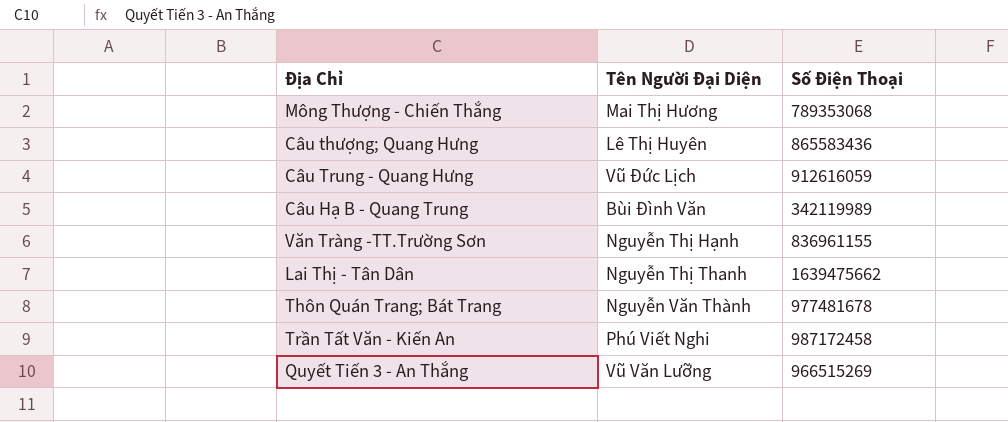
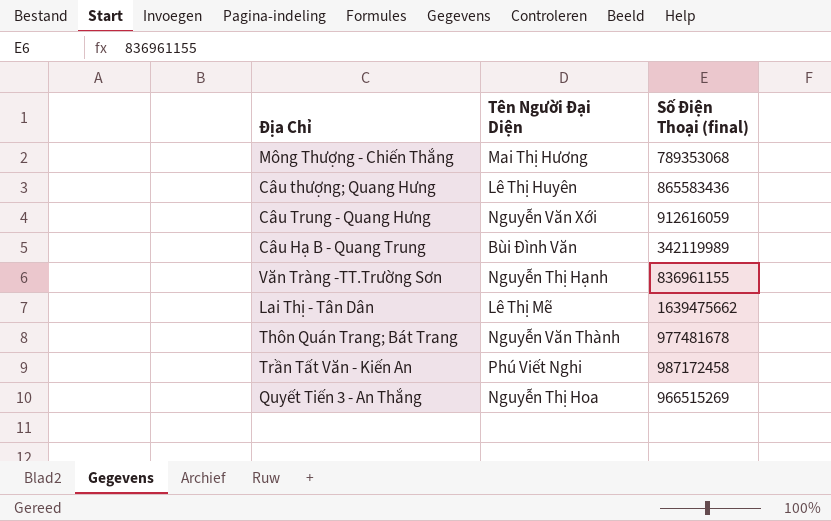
column name: Số Điện Thoại -> Số Điện Thoại (final)
Câu Trung - Quang Hưng | Tên Người Đại Diện: Vũ Đức Lịch -> Nguyễn Văn Xới
Lai Thị - Tân Dân | Tên Người Đại Diện: Nguyễn Thị Thanh -> Lê Thị Mẽ
Quyết Tiến 3 - An Thắng | Tên Người Đại Diện: Vũ Văn Lưỡng -> Nguyễn Thị Hoa

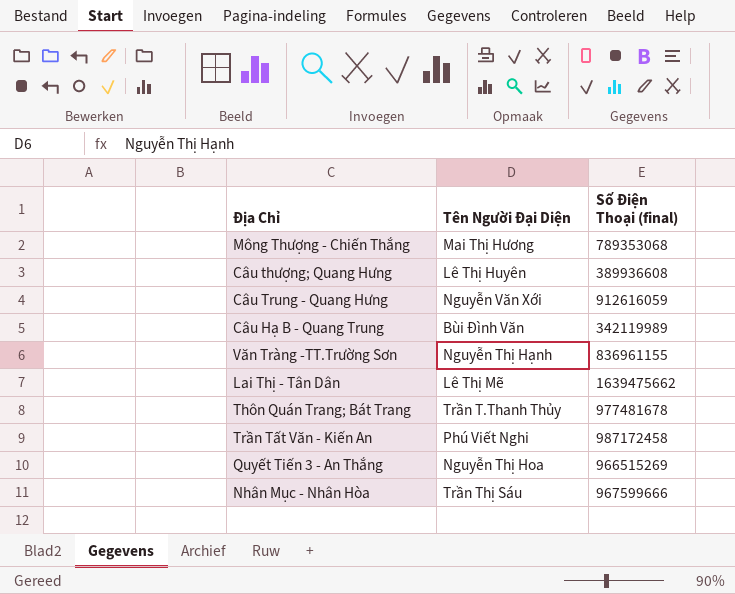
Câu thượng; Quang Hưng | Số Điện Thoại (final): 865583436 -> 389936608
Thôn Quán Trang; Bát Trang | Tên Người Đại Diện: Nguyễn Văn Thành -> Trần T.Thanh Thủy
row Nhân Mục - Nhân Hòa: none -> Trần Thị Sáu | 967599666

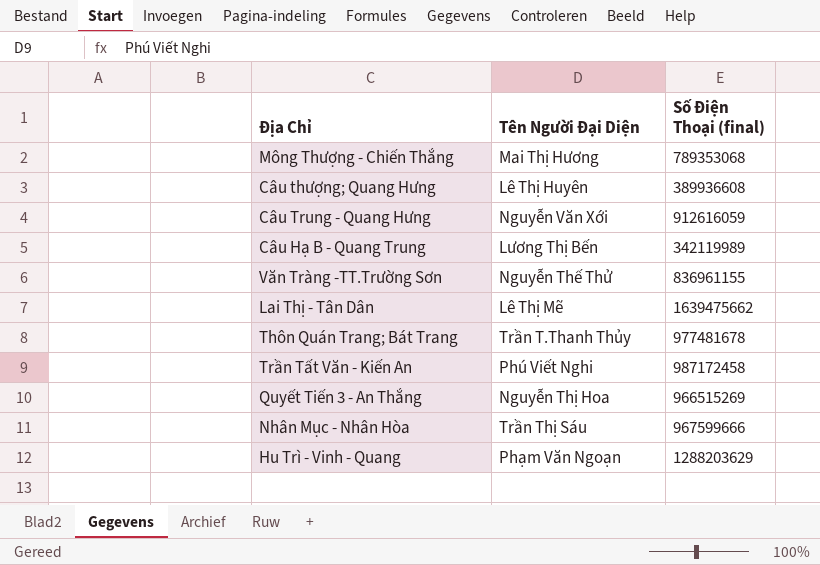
Câu Hạ B - Quang Trung | Tên Người Đại Diện: Bùi Đình Văn -> Lương Thị Bến
Văn Tràng -TT.Trường Sơn | Tên Người Đại Diện: Nguyễn Thị Hạnh -> Nguyễn Thế Thử
row Hu Trì - Vinh - Quang: none -> Phạm Văn Ngoạn | 1288203629

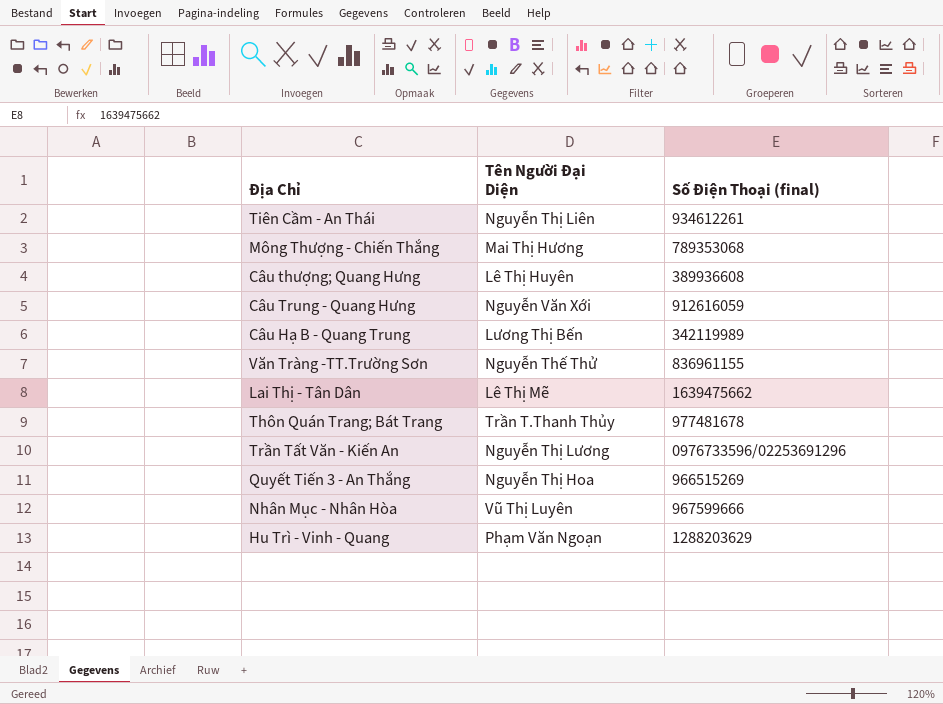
row Tiên Cầm - An Thái: none -> Nguyễn Thị Liên | 934612261
Trần Tất Văn - Kiến An | Tên Người Đại Diện: Phú Viết Nghi -> Nguyễn Thị Lương
Trần Tất Văn - Kiến An | Số Điện Thoại (final): 987172458 -> 0976733596/02253691296
Nhân Mục - Nhân Hòa | Tên Người Đại Diện: Trần Thị Sáu -> Vũ Thị Luyên

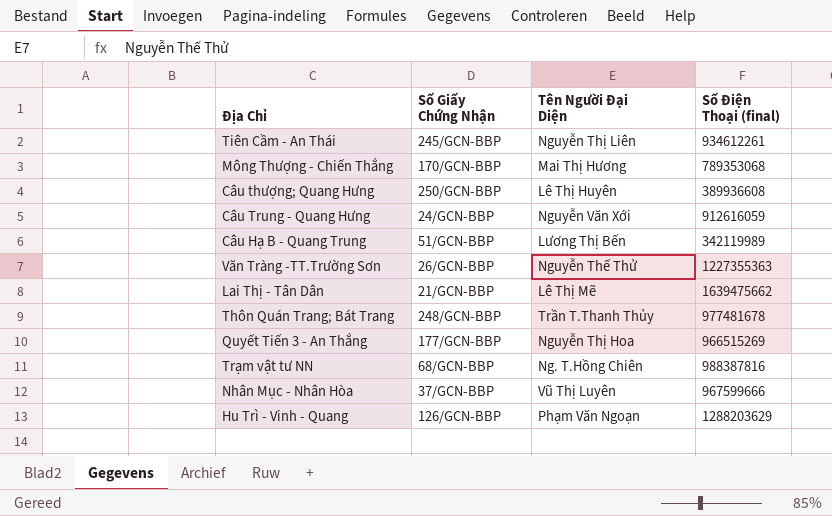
column Số Giấy Chứng Nhận | position: none -> 2
row Trần Tất Văn - Kiến An: Nguyễn Thị Lương | 0976733596/02253691296 -> none
Văn Tràng -TT.Trường Sơn | Số Điện Thoại (final): 836961155 -> 1227355363
row Trạm vật tư NN: none -> 68/GCN-BBP | Ng. T.Hồng Chiên | 988387816

